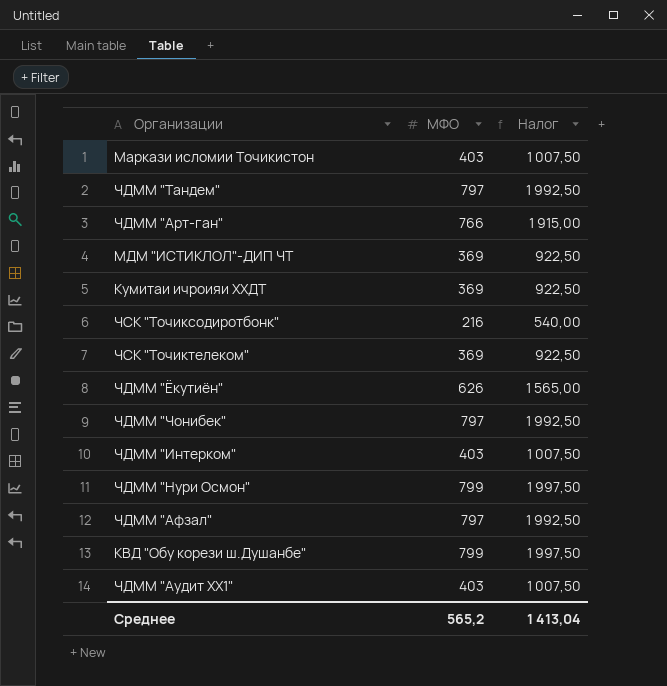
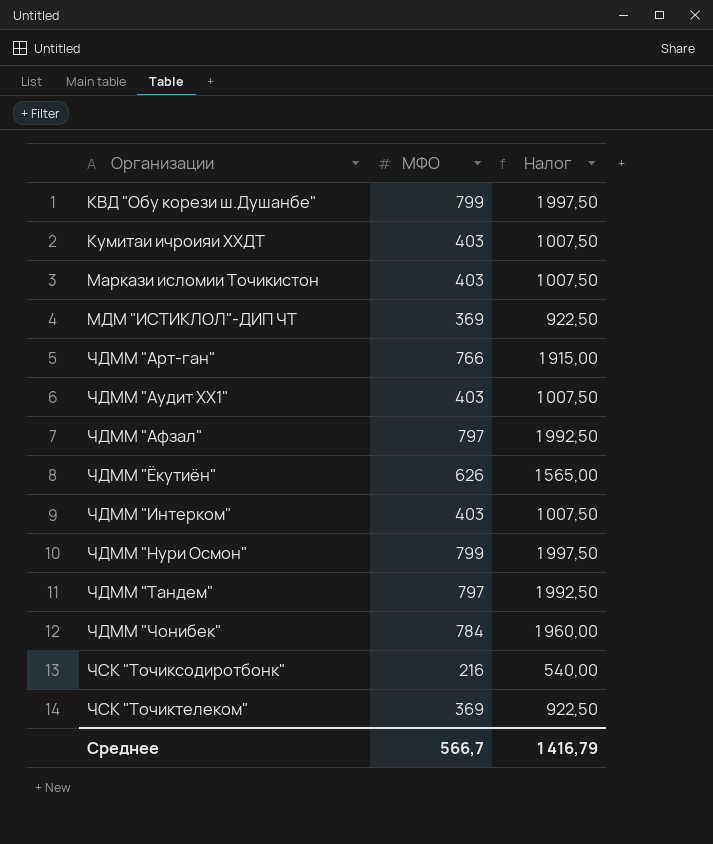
row order: none -> Организации ascending
Кумитаи ичроияи ХХДТ | МФО: 369 -> 403
Кумитаи ичроияи ХХДТ | Налог: 922,50 -> 1 007,50
ЧДММ "Чонибек" | МФО: 797 -> 784
ЧДММ "Чонибек" | Налог: 1 992,50 -> 1 960,00
Среднее | МФО: 565,2 -> 566,7
Среднее | Налог: 1 413,04 -> 1 416,79

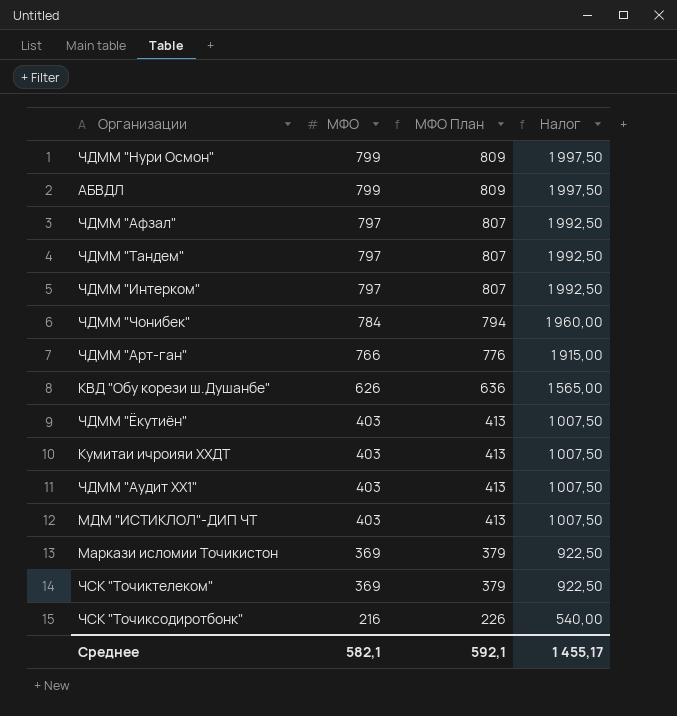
row order: Организации ascending -> МФО descending
column МФО План | formula: none -> [МФО] + 10
row АБВДЛ: none -> 799 | 809 | 1 997,50
ЧДММ "Интерком" | МФО: 403 -> 797
ЧДММ "Интерком" | Налог: 1 007,50 -> 1 992,50
КВД "Обу корези ш.Душанбе" | МФО: 799 -> 626
КВД "Обу корези ш.Душанбе" | Налог: 1 997,50 -> 1 565,00
ЧДММ "Ёкутиён" | МФО: 626 -> 403
ЧДММ "Ёкутиён" | Налог: 1 565,00 -> 1 007,50
МДМ "ИСТИКЛОЛ"-ДИП ЧТ | МФО: 369 -> 403
МДМ "ИСТИКЛОЛ"-ДИП ЧТ | Налог: 922,50 -> 1 007,50
Маркази исломии Точикистон | МФО: 403 -> 369
Маркази исломии Точикистон | Налог: 1 007,50 -> 922,50
Среднее | МФО: 566,7 -> 582,1
Среднее | Налог: 1 416,79 -> 1 455,17

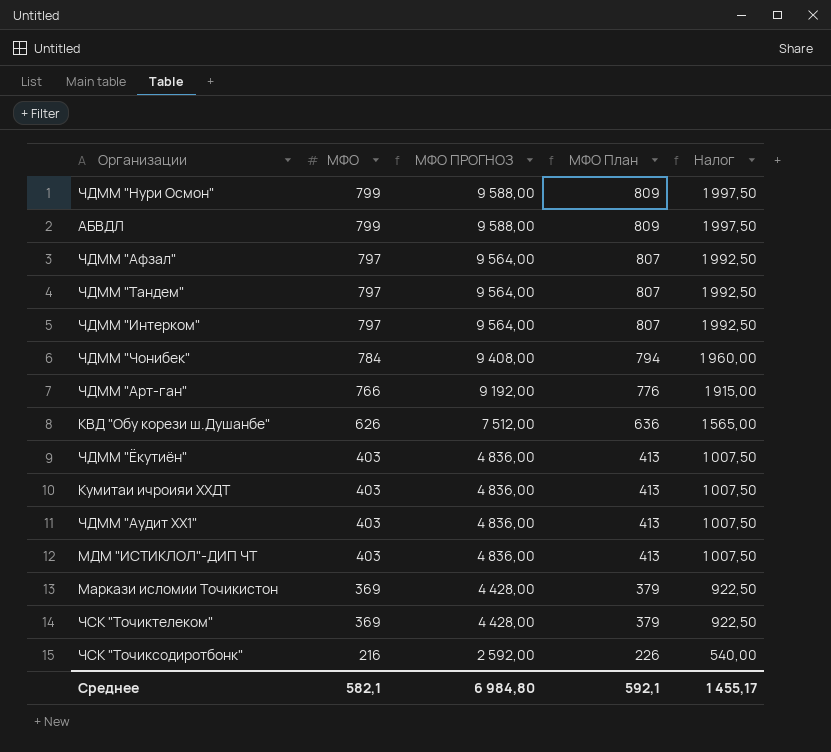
column МФО ПРОГНОЗ | formula: none -> [МФО] * 12

